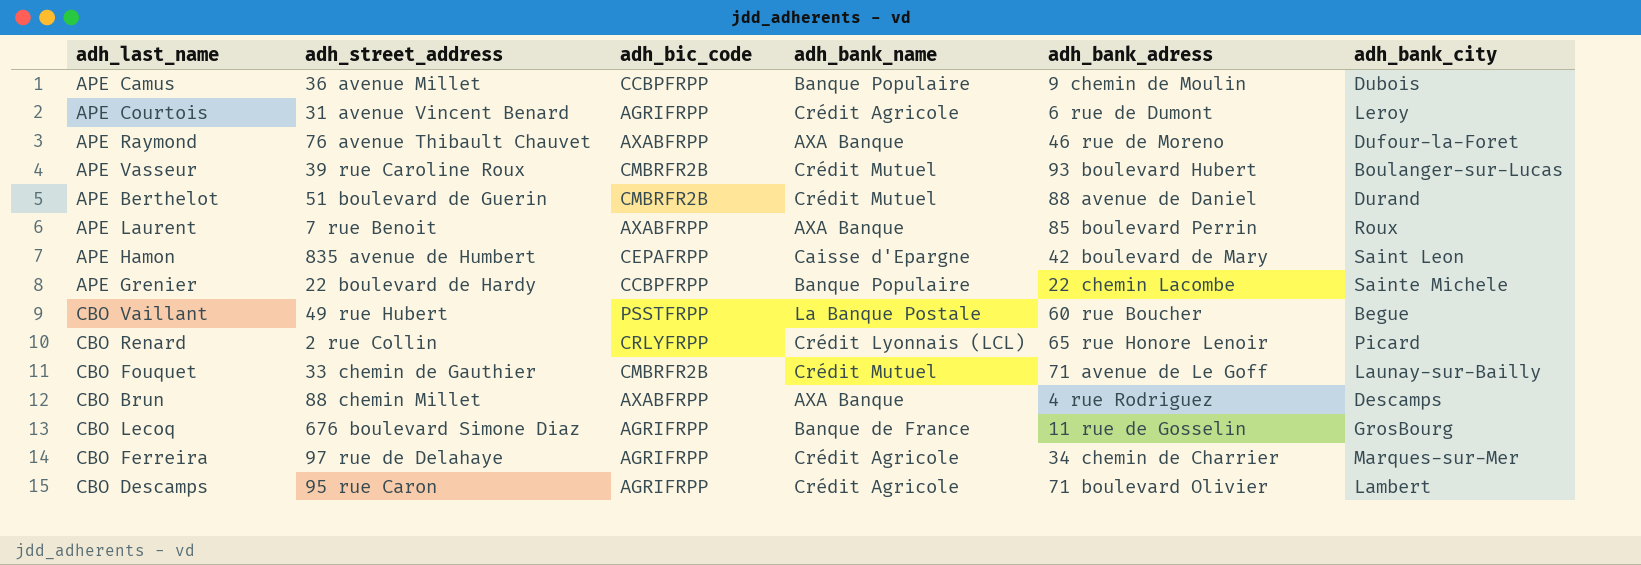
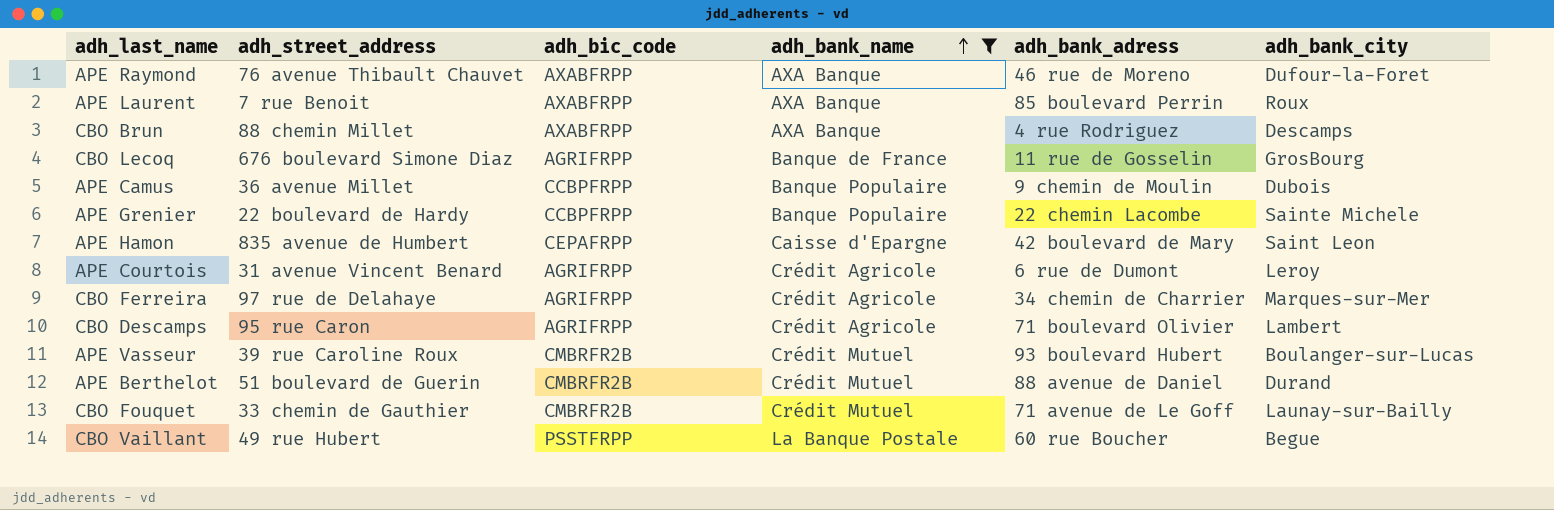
filter: none -> adh_bank_name != Crédit Lyonnais (LCL)
row order: none -> adh_bank_name ascending

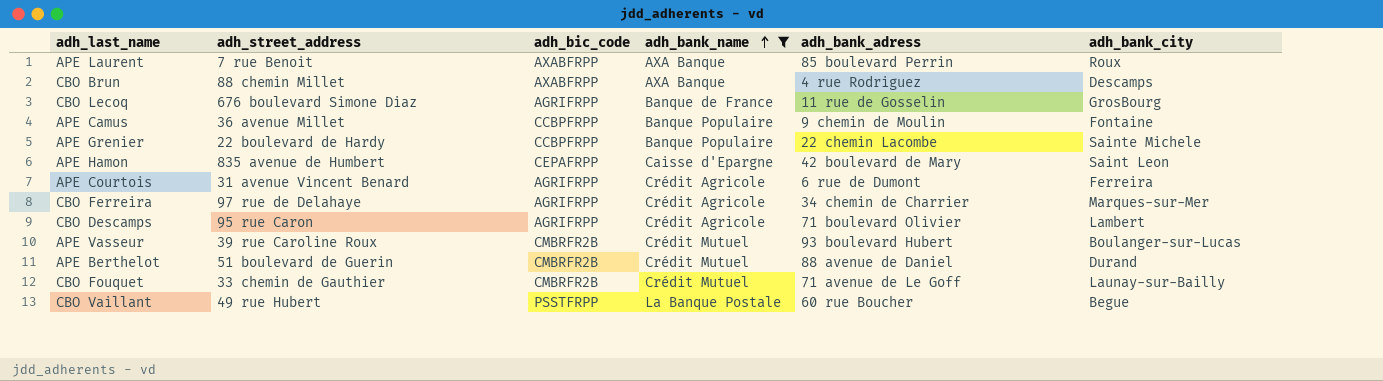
row APE Raymond: 76 avenue Thibault Chauvet | AXABFRPP | AXA Banque | 46 rue de Moreno | Dufour-la-Foret -> none
APE Camus | adh_bank_city: Dubois -> Fontaine
APE Courtois | adh_bank_city: Leroy -> Ferreira

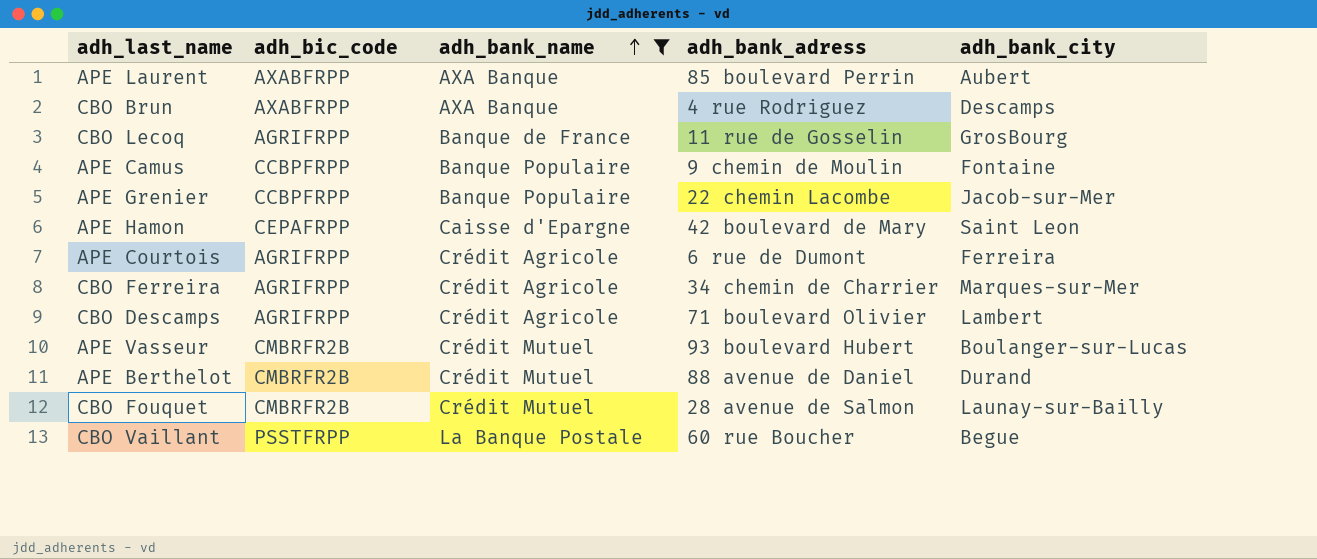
column adh_street_address | position: 2 -> none
APE Laurent | adh_bank_city: Roux -> Aubert
APE Grenier | adh_bank_city: Sainte Michele -> Jacob-sur-Mer
CBO Fouquet | adh_bank_adress: 71 avenue de Le Goff -> 28 avenue de Salmon

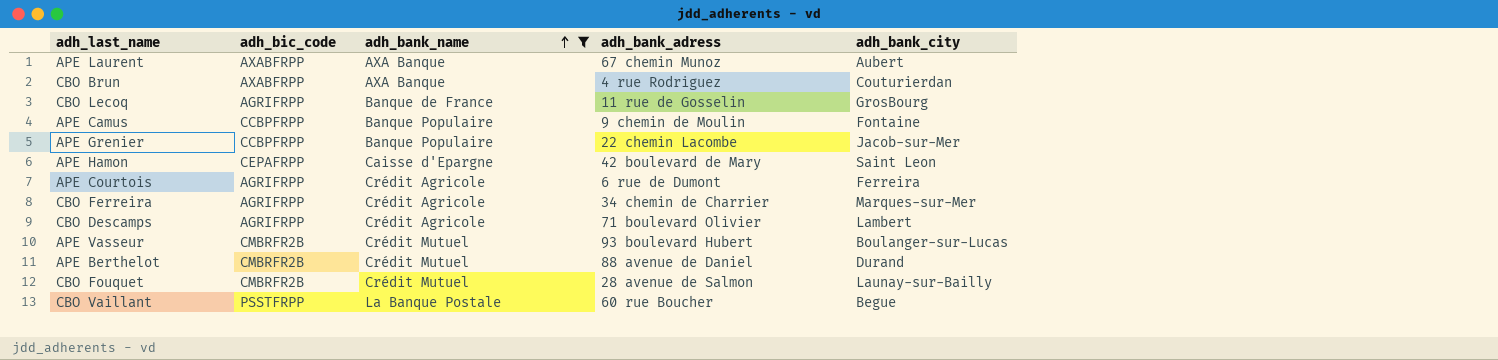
APE Laurent | adh_bank_adress: 85 boulevard Perrin -> 67 chemin Munoz
CBO Brun | adh_bank_city: Descamps -> Couturierdan

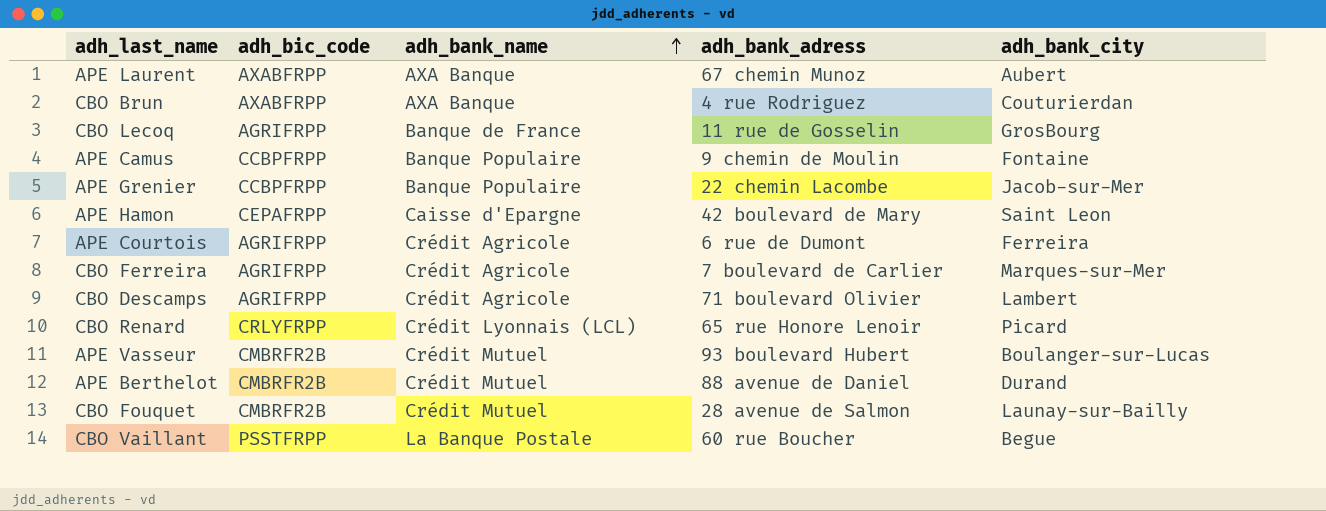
filter: adh_bank_name != Crédit Lyonnais (LCL) -> none
CBO Ferreira | adh_bank_adress: 34 chemin de Charrier -> 7 boulevard de Carlier

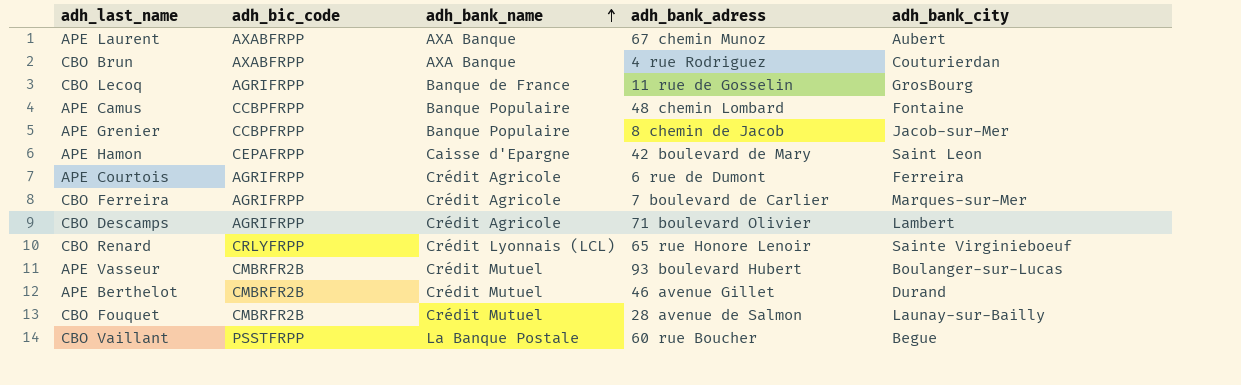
APE Camus | adh_bank_adress: 9 chemin de Moulin -> 48 chemin Lombard
APE Grenier | adh_bank_adress: 22 chemin Lacombe -> 8 chemin de Jacob
CBO Renard | adh_bank_city: Picard -> Sainte Virginieboeuf
APE Berthelot | adh_bank_adress: 88 avenue de Daniel -> 46 avenue Gillet

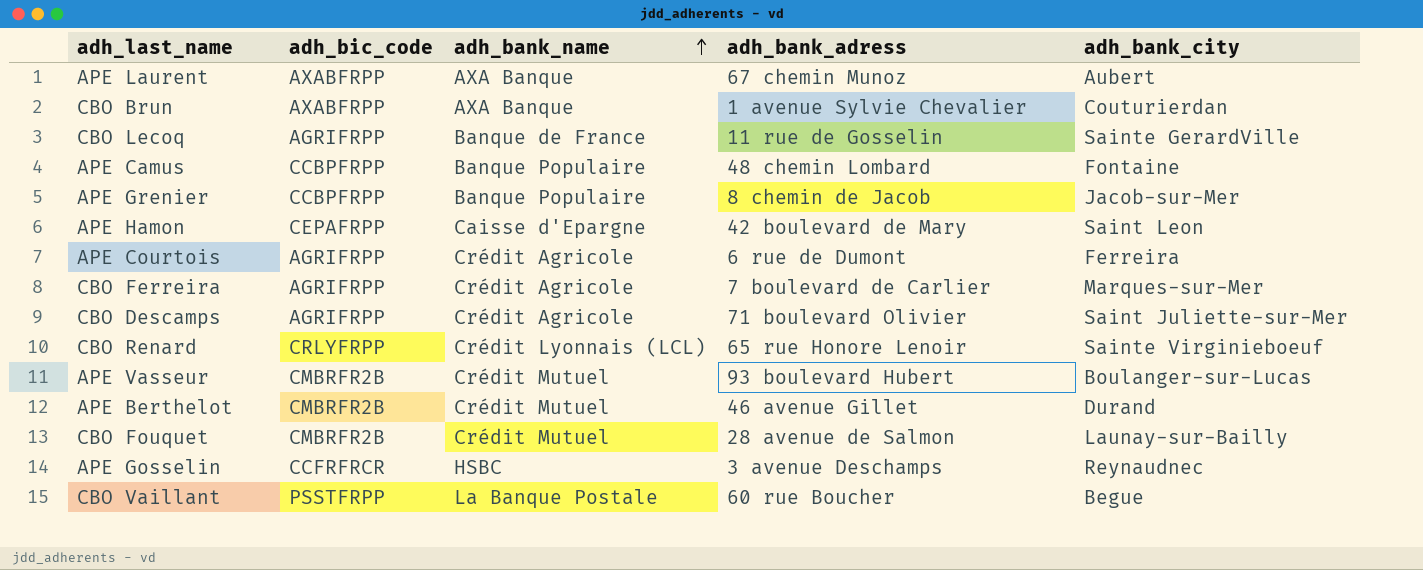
CBO Brun | adh_bank_adress: 4 rue Rodriguez -> 1 avenue Sylvie Chevalier
CBO Lecoq | adh_bank_city: GrosBourg -> Sainte GerardVille
CBO Descamps | adh_bank_city: Lambert -> Saint Juliette-sur-Mer
row APE Gosselin: none -> CCFRFRCR | HSBC | 3 avenue Deschamps | Reynaudnec

